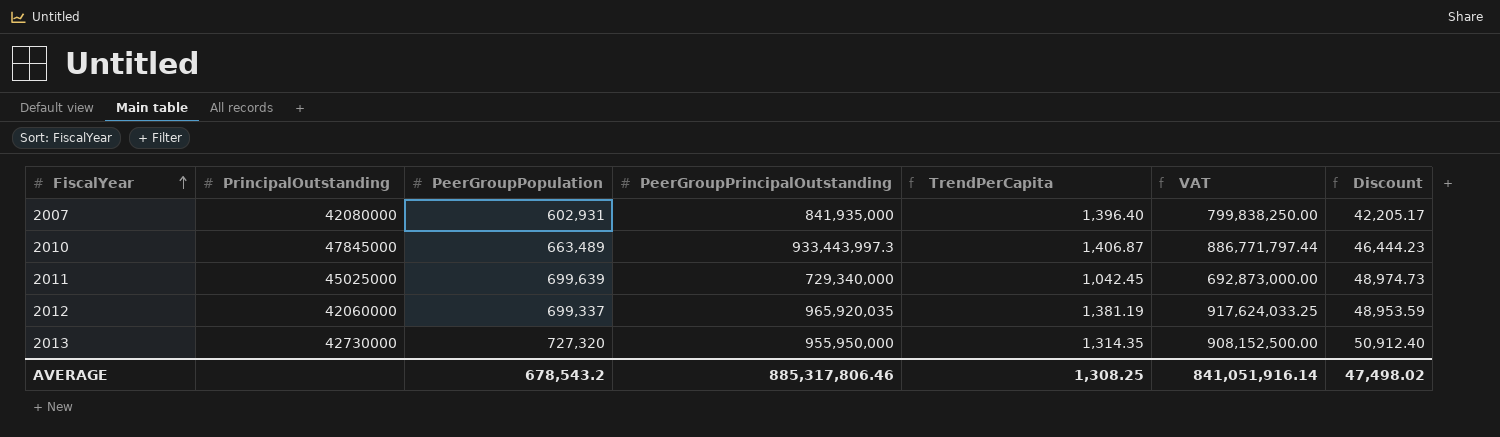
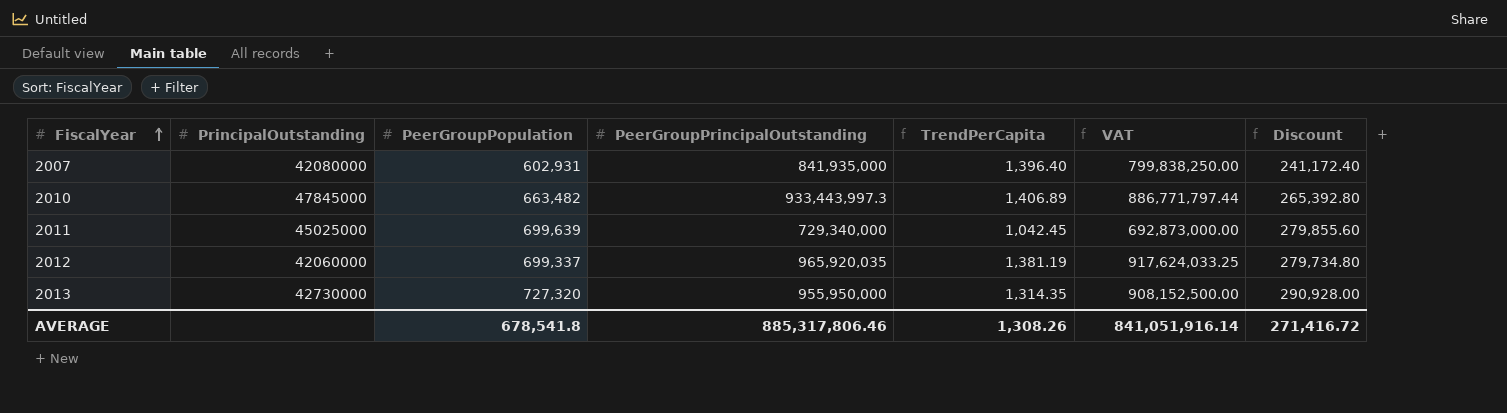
column Discount | formula: [PeerGroupPopulation] * 0.07 -> [PeerGroupPopulation] * 0.4
2010 | PeerGroupPopulation: 663,489 -> 663,482
2010 | TrendPerCapita: 1,406.87 -> 1,406.89
AVERAGE | PeerGroupPopulation: 678,543.2 -> 678,541.8
AVERAGE | TrendPerCapita: 1,308.25 -> 1,308.26
AVERAGE | Discount: 47,498.02 -> 271,416.72

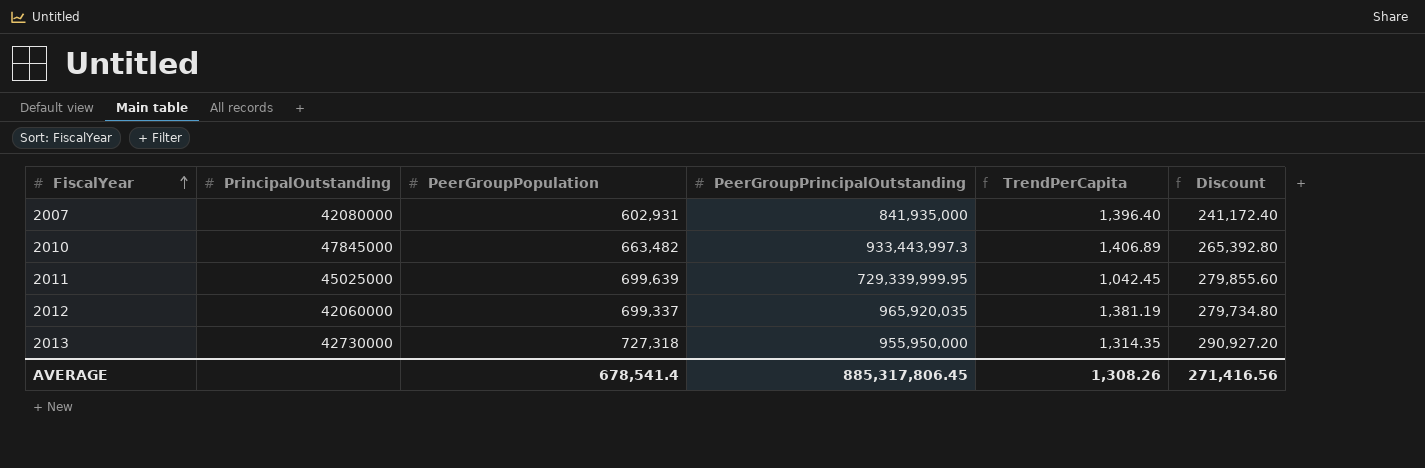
column VAT | formula: [PeerGroupPrincipalOutstanding] * 0.95 -> none
2011 | PeerGroupPrincipalOutstanding: 729,340,000 -> 729,339,999.95
2013 | PeerGroupPopulation: 727,320 -> 727,318
2013 | Discount: 290,928.00 -> 290,927.20
AVERAGE | PeerGroupPopulation: 678,541.8 -> 678,541.4
AVERAGE | PeerGroupPrincipalOutstanding: 885,317,806.46 -> 885,317,806.45
AVERAGE | Discount: 271,416.72 -> 271,416.56

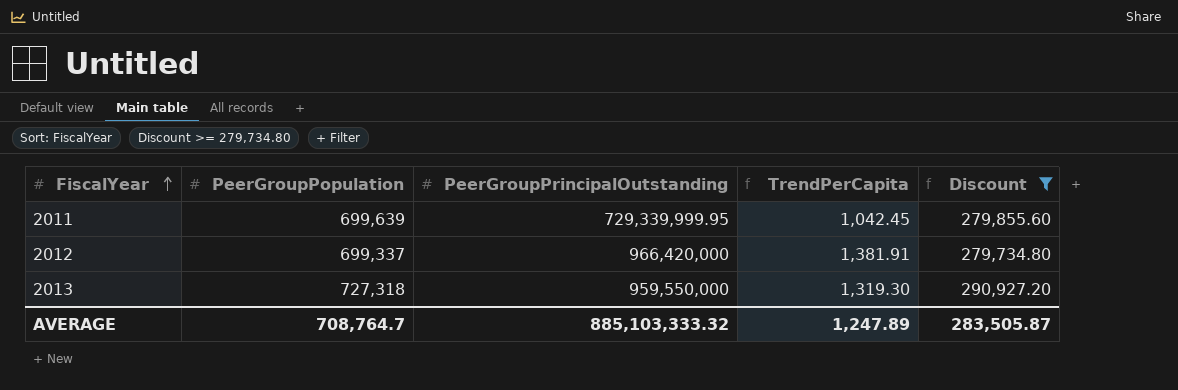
filter: none -> Discount >= 279,734.80
column PrincipalOutstanding | position: 2 -> none
2012 | PeerGroupPrincipalOutstanding: 965,920,035 -> 966,420,000
2012 | TrendPerCapita: 1,381.19 -> 1,381.91
2013 | PeerGroupPrincipalOutstanding: 955,950,000 -> 959,550,000
2013 | TrendPerCapita: 1,314.35 -> 1,319.30
AVERAGE | PeerGroupPopulation: 678,541.4 -> 708,764.7
AVERAGE | PeerGroupPrincipalOutstanding: 885,317,806.45 -> 885,103,333.32
AVERAGE | TrendPerCapita: 1,308.26 -> 1,247.89
AVERAGE | Discount: 271,416.56 -> 283,505.87

